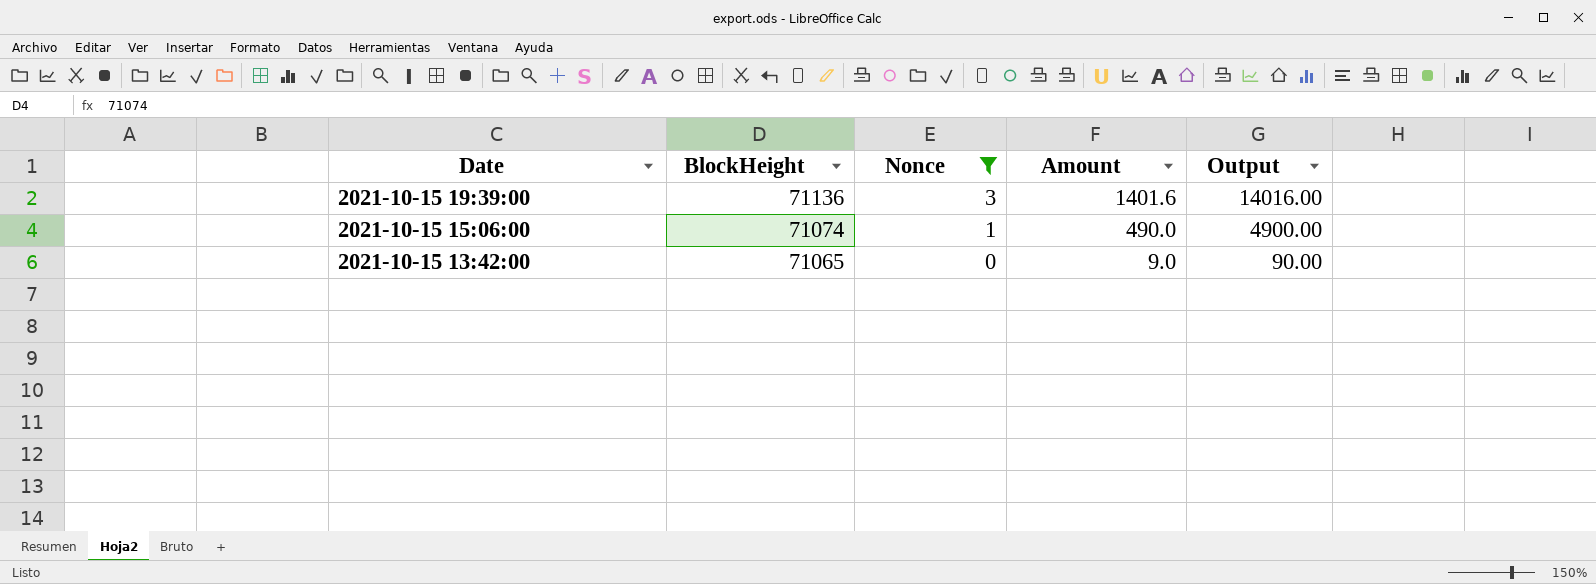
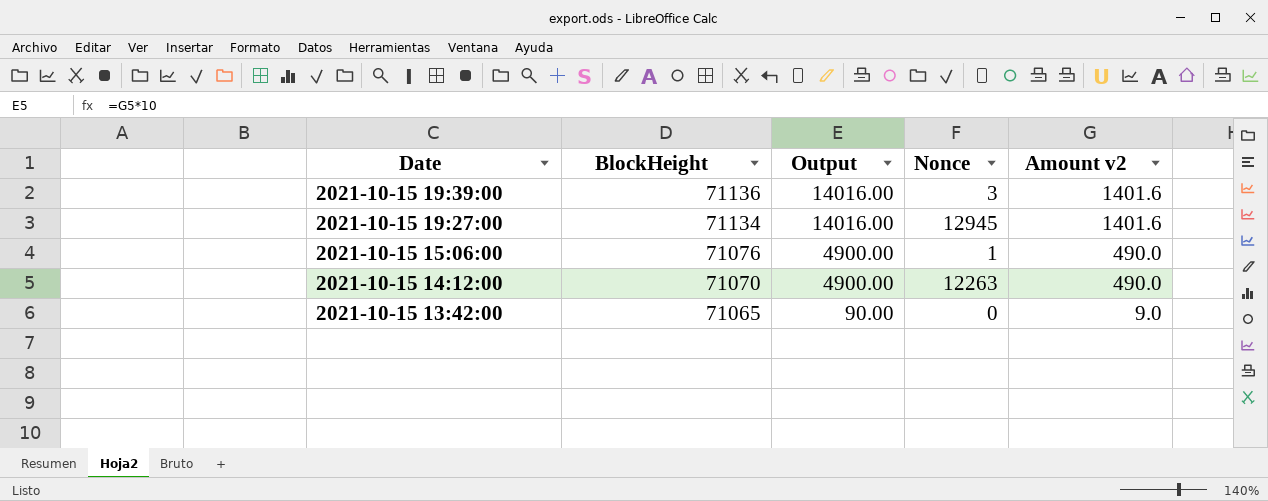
filter: Nonce <= 3 -> none
column Output | position: 5 -> 3
column name: Amount -> Amount v2
2021-10-15 15:06:00 | BlockHeight: 71074 -> 71076

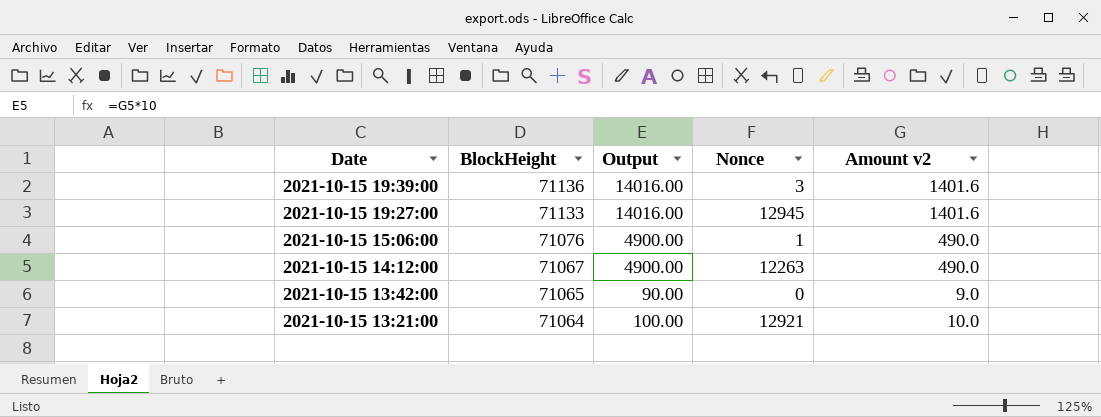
2021-10-15 19:27:00 | BlockHeight: 71134 -> 71133
2021-10-15 14:12:00 | BlockHeight: 71070 -> 71067
row 2021-10-15 13:21:00: none -> 71064 | 100.00 | 12921 | 10.0

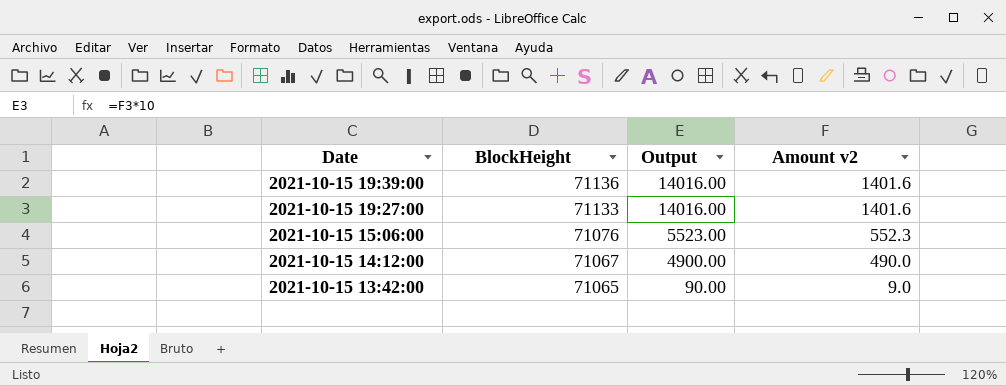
column Nonce | position: 4 -> none
row 2021-10-15 13:21:00: 71064 | 100.00 | 12921 | 10.0 -> none
2021-10-15 15:06:00 | Output: 4900.00 -> 5523.00
2021-10-15 15:06:00 | Amount v2: 490.0 -> 552.3

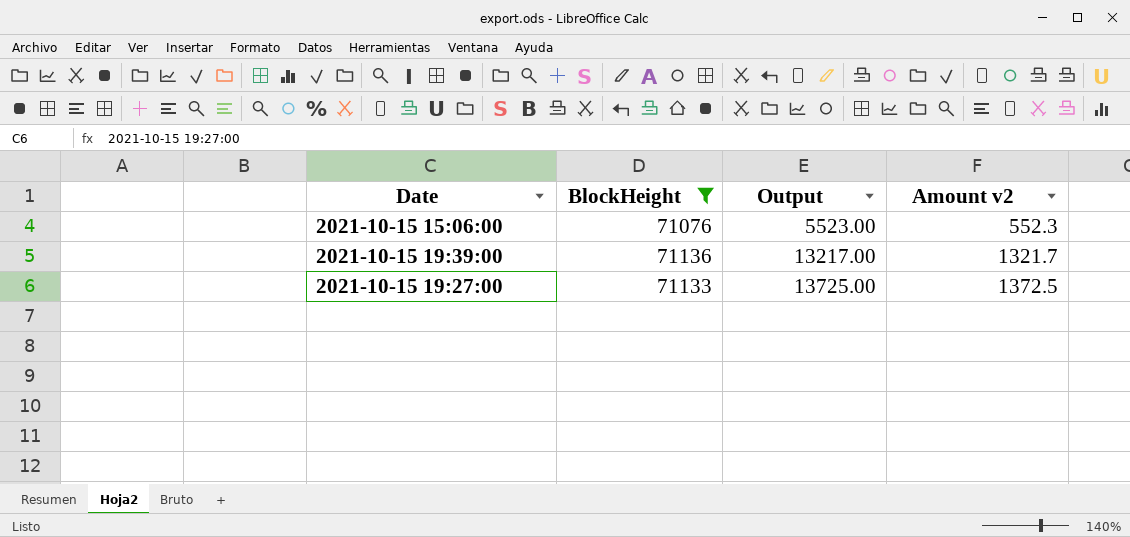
filter: none -> BlockHeight >= 71076
row order: Date descending -> Output ascending
2021-10-15 19:39:00 | Output: 14016.00 -> 13217.00
2021-10-15 19:39:00 | Amount v2: 1401.6 -> 1321.7
2021-10-15 19:27:00 | Output: 14016.00 -> 13725.00
2021-10-15 19:27:00 | Amount v2: 1401.6 -> 1372.5

